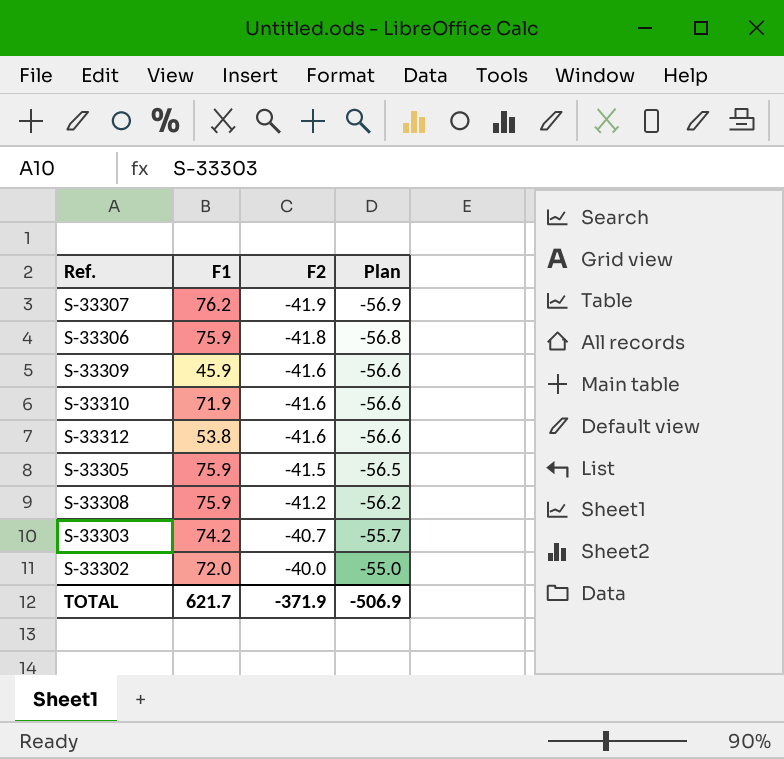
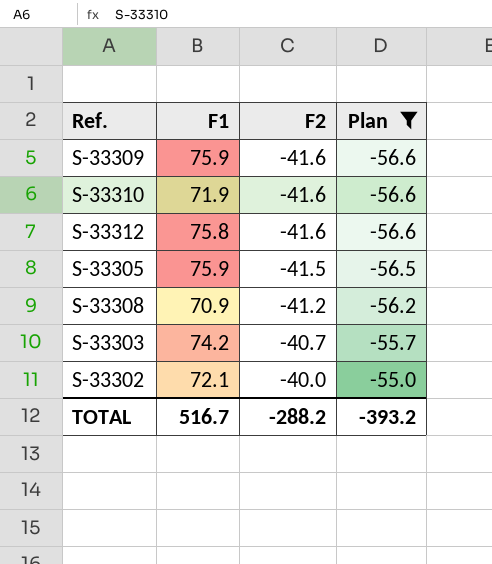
filter: none -> Plan >= -56.6
S-33309 | F1: 45.9 -> 75.9
S-33312 | F1: 53.8 -> 75.8
S-33308 | F1: 75.9 -> 70.9
S-33302 | F1: 72.0 -> 72.1
TOTAL | F1: 621.7 -> 516.7
TOTAL | F2: -371.9 -> -288.2
TOTAL | Plan: -506.9 -> -393.2

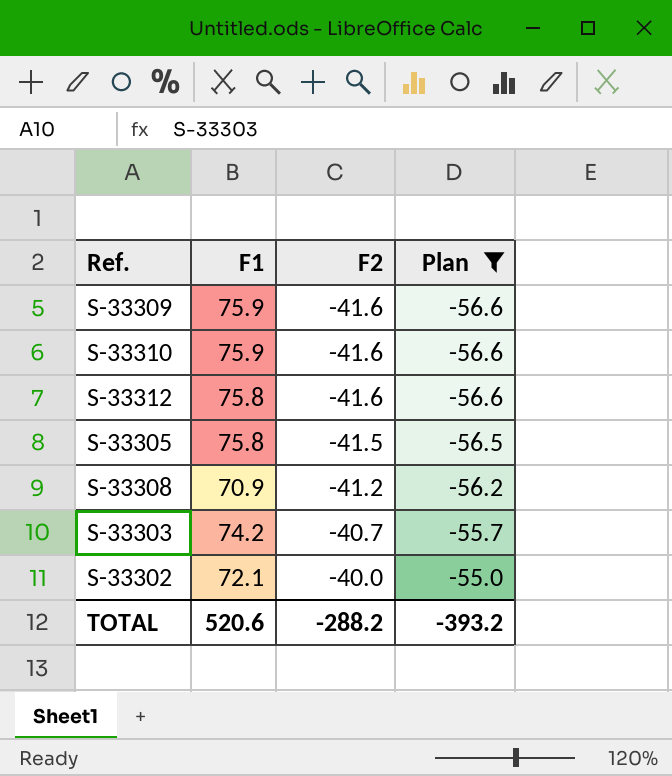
S-33310 | F1: 71.9 -> 75.9
S-33305 | F1: 75.9 -> 75.8
TOTAL | F1: 516.7 -> 520.6

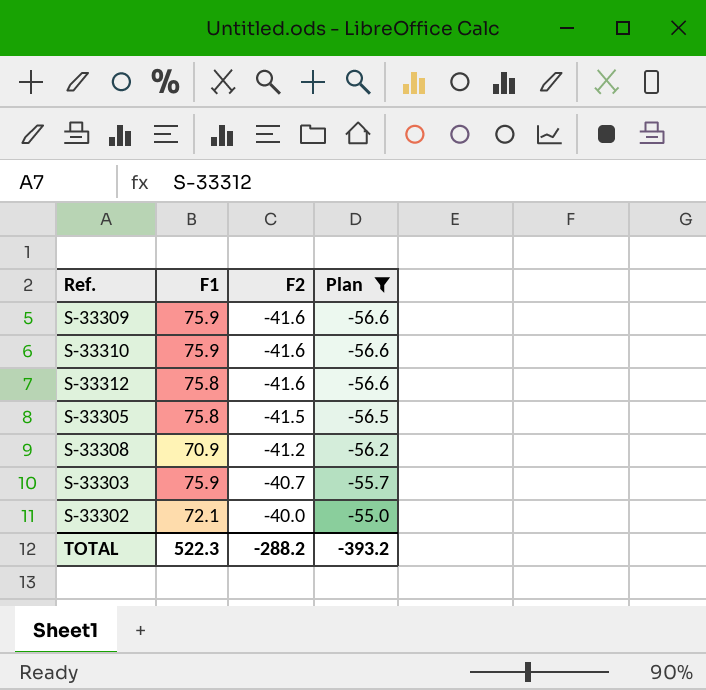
S-33303 | F1: 74.2 -> 75.9
TOTAL | F1: 520.6 -> 522.3

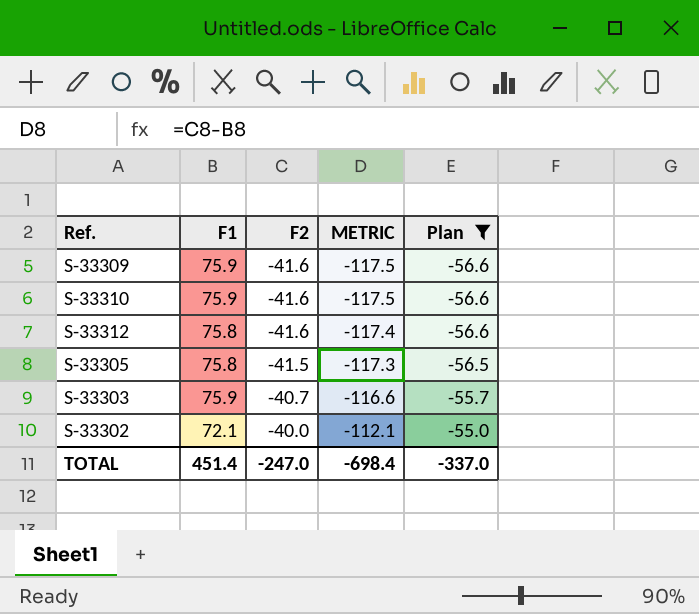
column METRIC | formula: none -> [F2] - [F1]
row S-33308: 70.9 | -41.2 | -56.2 -> none
TOTAL | F1: 522.3 -> 451.4
TOTAL | F2: -288.2 -> -247.0
TOTAL | Plan: -393.2 -> -337.0

